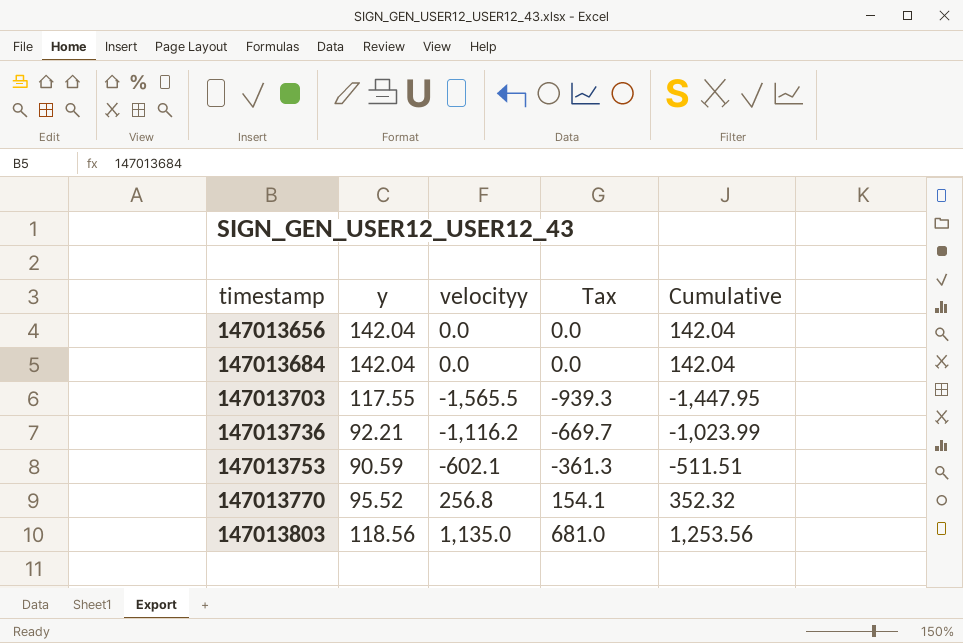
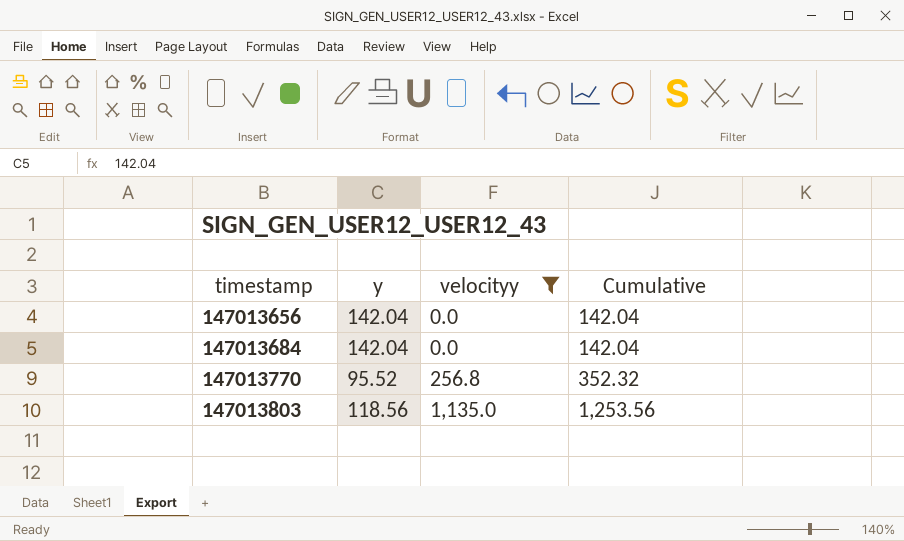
filter: none -> velocityy >= 0.0
column Tax | formula: [velocityy] * 0.6 -> none

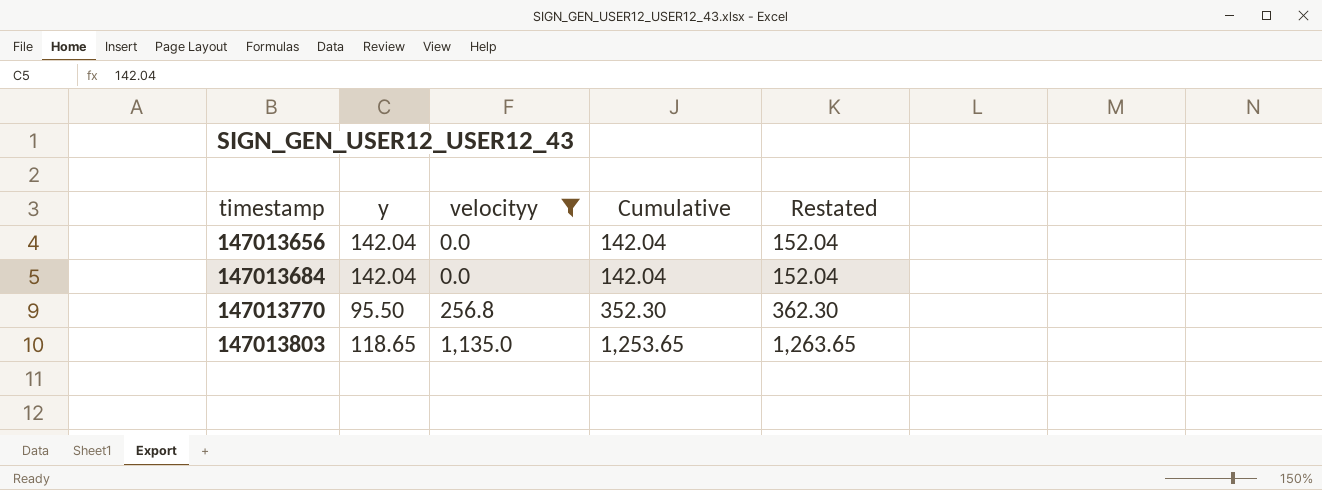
column Restated | formula: none -> [Cumulative] + 10
147013770 | y: 95.52 -> 95.50
147013770 | Cumulative: 352.32 -> 352.30
147013803 | y: 118.56 -> 118.65
147013803 | Cumulative: 1,253.56 -> 1,253.65

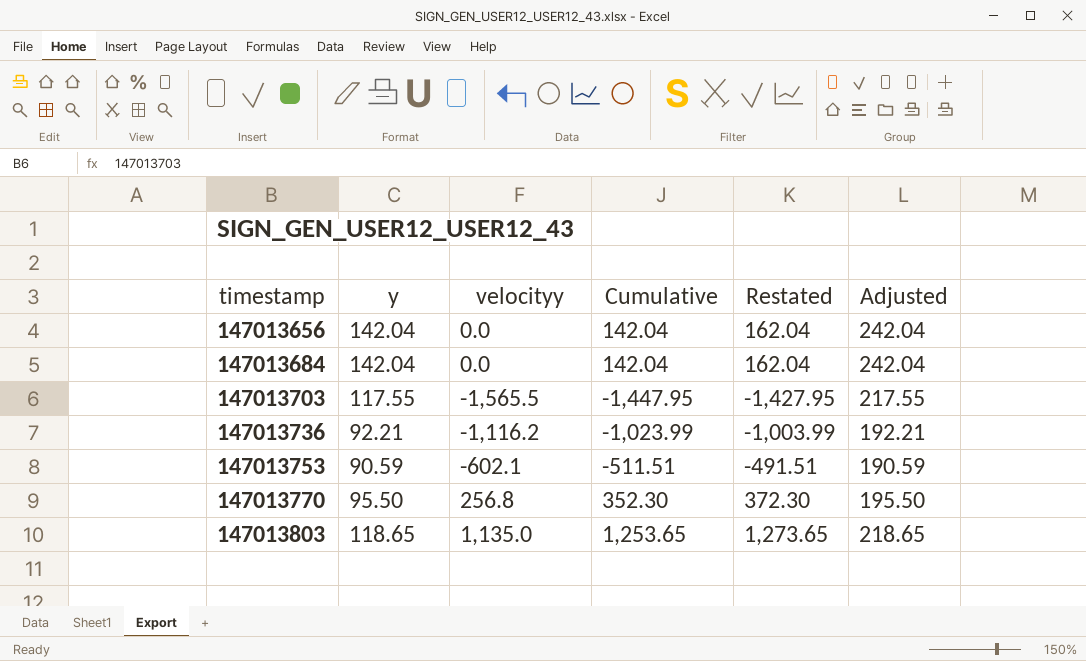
filter: velocityy >= 0.0 -> none
column Restated | formula: [Cumulative] + 10 -> [Cumulative] + 20
column Adjusted | formula: none -> [y] + 100

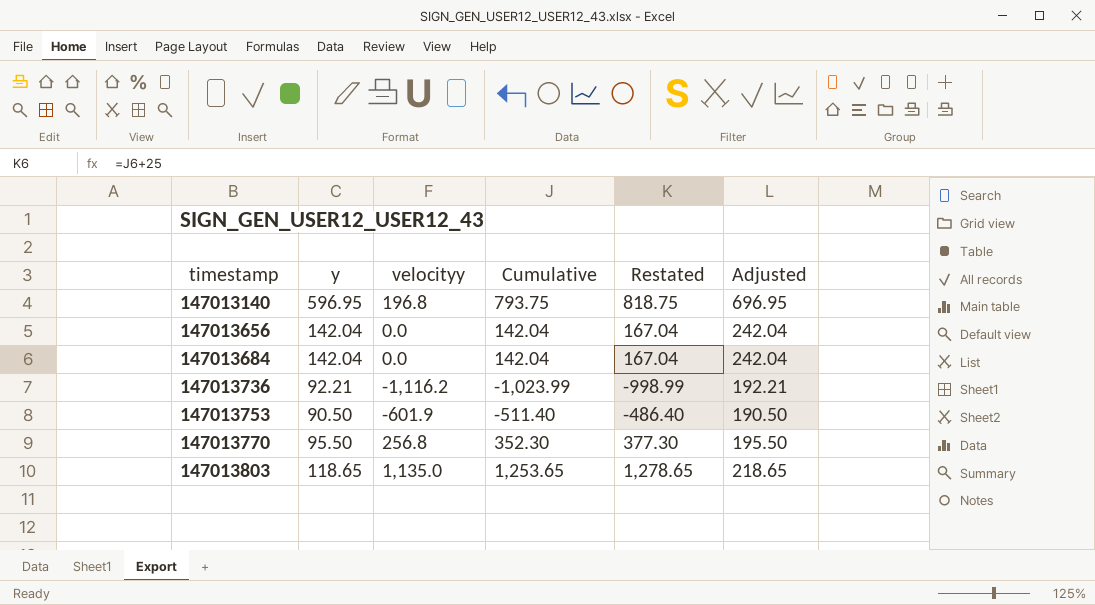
column Restated | formula: [Cumulative] + 20 -> [Cumulative] + 25
row 147013703: 117.55 | -1,565.5 | -1,447.95 | -1,427.95 | 217.55 -> none
row 147013140: none -> 596.95 | 196.8 | 793.75 | 818.75 | 696.95
147013753 | y: 90.59 -> 90.50
147013753 | velocityy: -602.1 -> -601.9
147013753 | Cumulative: -511.51 -> -511.40
147013753 | Adjusted: 190.59 -> 190.50

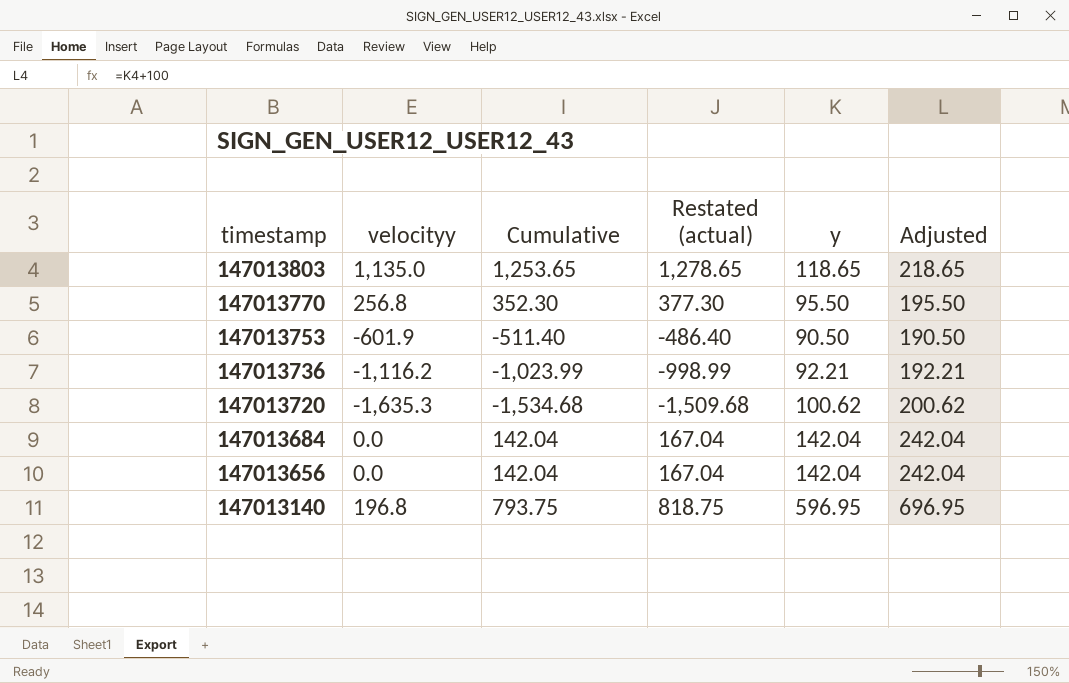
row order: timestamp ascending -> timestamp descending
column name: Restated -> Restated (actual)
column y | position: 2 -> 5
row 147013720: none -> -1,635.3 | -1,534.68 | -1,509.68 | 100.62 | 200.62

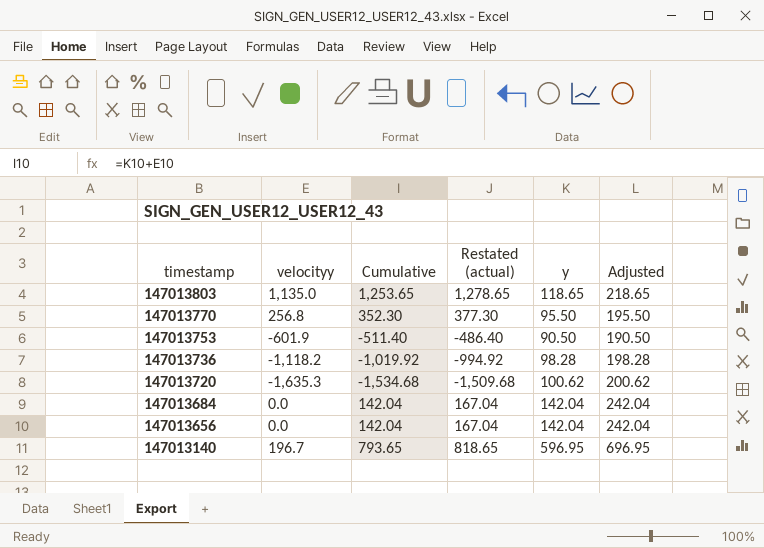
147013736 | velocityy: -1,116.2 -> -1,118.2
147013736 | Cumulative: -1,023.99 -> -1,019.92
147013736 | Restated (actual): -998.99 -> -994.92
147013736 | y: 92.21 -> 98.28
147013736 | Adjusted: 192.21 -> 198.28
147013140 | velocityy: 196.8 -> 196.7
147013140 | Cumulative: 793.75 -> 793.65
147013140 | Restated (actual): 818.75 -> 818.65

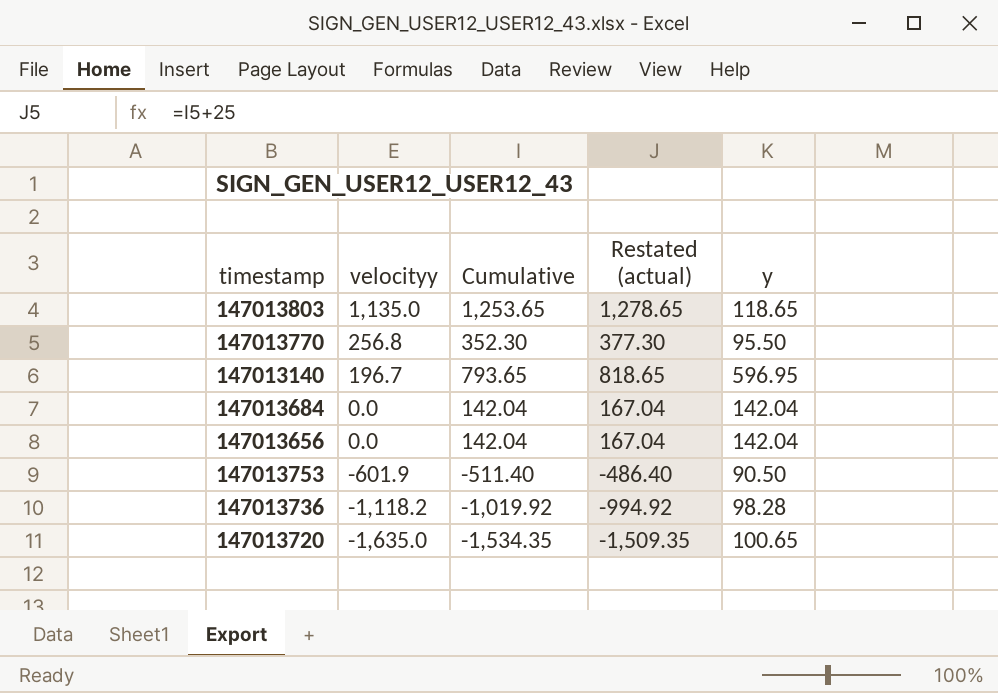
row order: timestamp descending -> velocityy descending
column Adjusted | formula: [y] + 100 -> none
147013720 | velocityy: -1,635.3 -> -1,635.0
147013720 | Cumulative: -1,534.68 -> -1,534.35
147013720 | Restated (actual): -1,509.68 -> -1,509.35
147013720 | y: 100.62 -> 100.65

